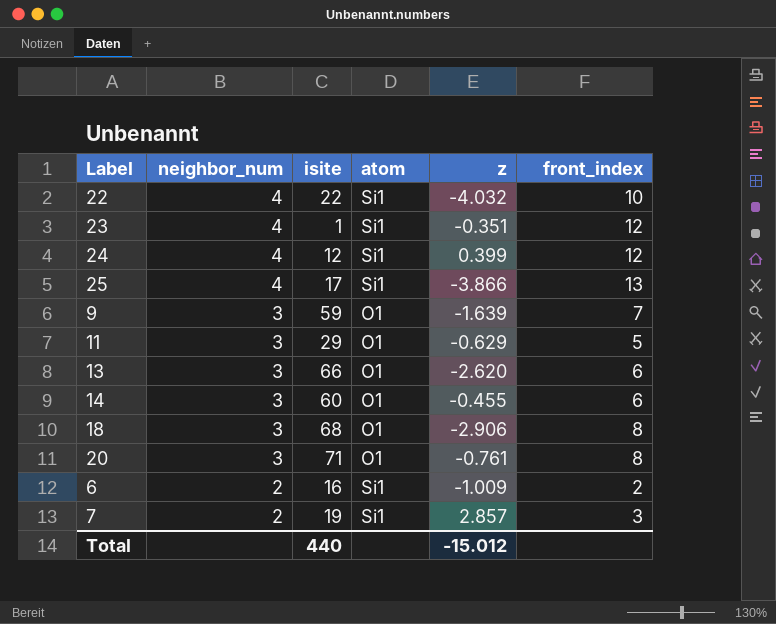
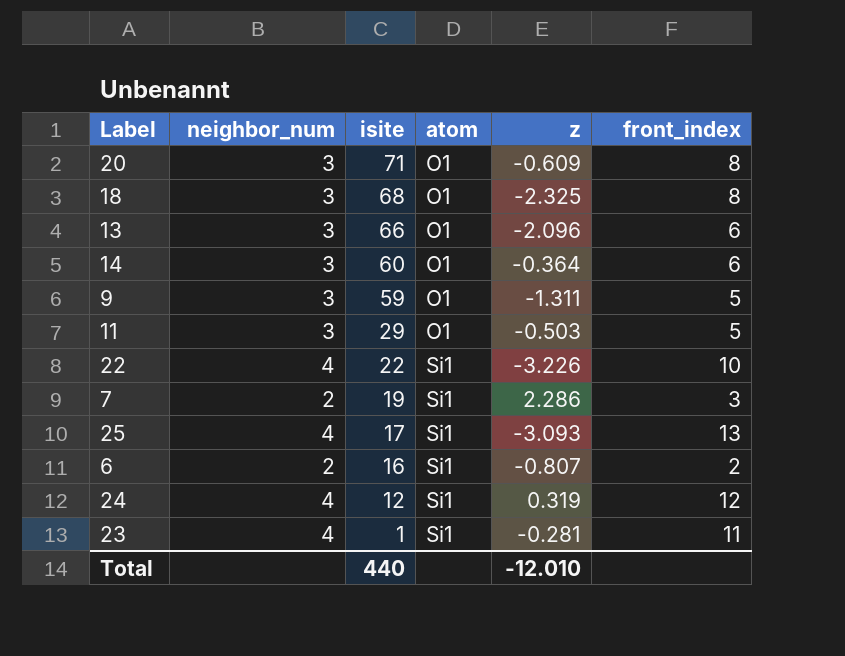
row order: neighbor_num descending -> isite descending
20 | z: -0.761 -> -0.609
18 | z: -2.906 -> -2.325
13 | z: -2.620 -> -2.096
14 | z: -0.455 -> -0.364
9 | z: -1.639 -> -1.311
9 | front_index: 7 -> 5
11 | z: -0.629 -> -0.503
22 | z: -4.032 -> -3.226
7 | z: 2.857 -> 2.286
25 | z: -3.866 -> -3.093
6 | z: -1.009 -> -0.807
24 | z: 0.399 -> 0.319
23 | z: -0.351 -> -0.281
23 | front_index: 12 -> 11
Total | z: -15.012 -> -12.010

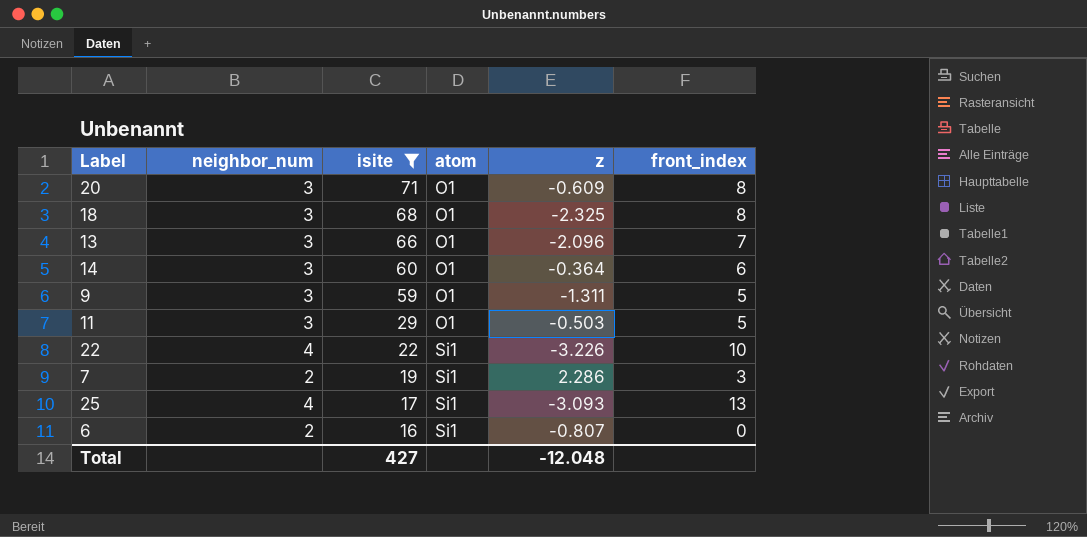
filter: none -> isite >= 16
13 | front_index: 6 -> 7
6 | front_index: 2 -> 0
Total | isite: 440 -> 427
Total | z: -12.010 -> -12.048

